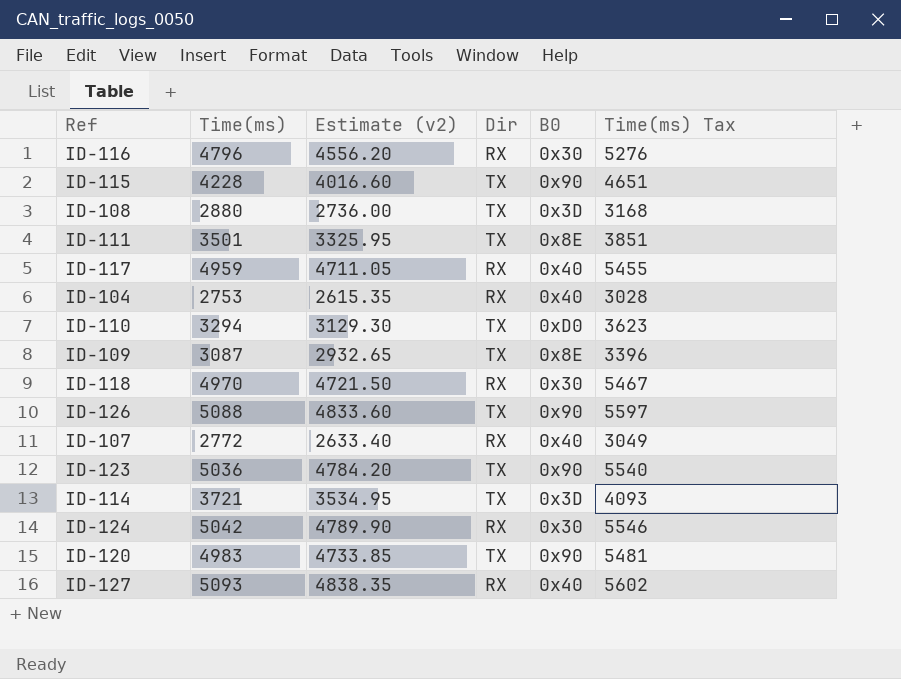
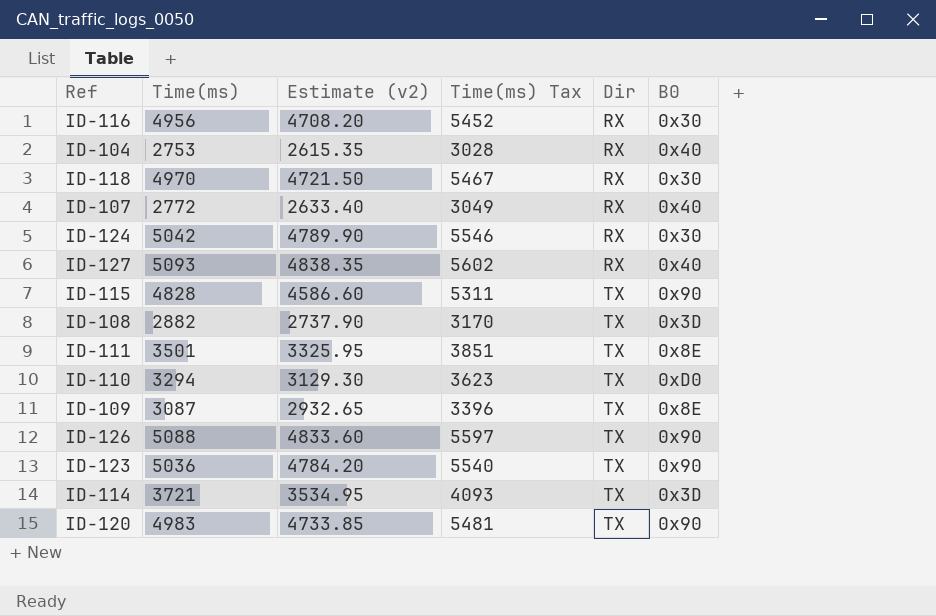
row order: none -> Dir ascending
column Time(ms) Tax | position: 6 -> 4
row ID-117: 4959 | 4711.05 | RX | 0x40 | 5455 -> none
ID-116 | Time(ms): 4796 -> 4956
ID-116 | Estimate (v2): 4556.20 -> 4708.20
ID-116 | Time(ms) Tax: 5276 -> 5452
ID-115 | Time(ms): 4228 -> 4828
ID-115 | Estimate (v2): 4016.60 -> 4586.60
ID-115 | Time(ms) Tax: 4651 -> 5311
ID-108 | Time(ms): 2880 -> 2882
ID-108 | Estimate (v2): 2736.00 -> 2737.90
ID-108 | Time(ms) Tax: 3168 -> 3170

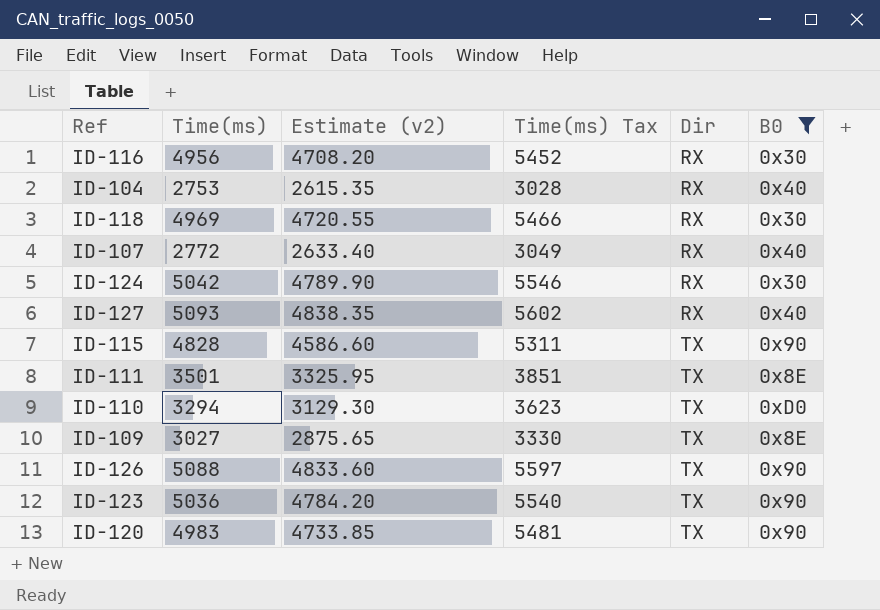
filter: none -> B0 != 0x3D
ID-118 | Time(ms): 4970 -> 4969
ID-118 | Estimate (v2): 4721.50 -> 4720.55
ID-118 | Time(ms) Tax: 5467 -> 5466
ID-109 | Time(ms): 3087 -> 3027
ID-109 | Estimate (v2): 2932.65 -> 2875.65
ID-109 | Time(ms) Tax: 3396 -> 3330

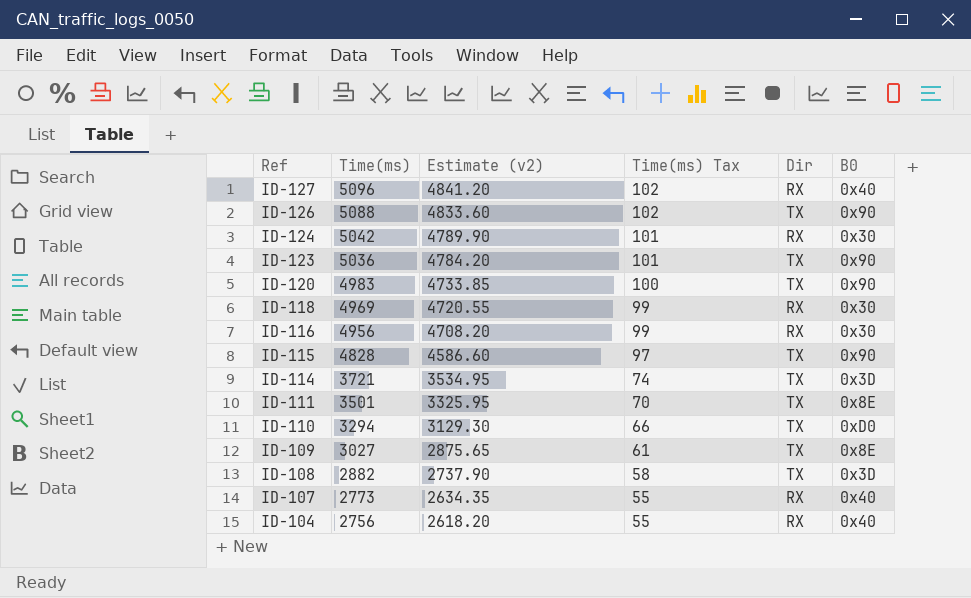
filter: B0 != 0x3D -> none
row order: Dir ascending -> Ref descending
column Time(ms) Tax | formula: [Time(ms)] * 1.1 -> [Time(ms)] * 0.02
ID-127 | Time(ms): 5093 -> 5096
ID-127 | Estimate (v2): 4838.35 -> 4841.20
ID-107 | Time(ms): 2772 -> 2773
ID-107 | Estimate (v2): 2633.40 -> 2634.35
ID-104 | Time(ms): 2753 -> 2756
ID-104 | Estimate (v2): 2615.35 -> 2618.20

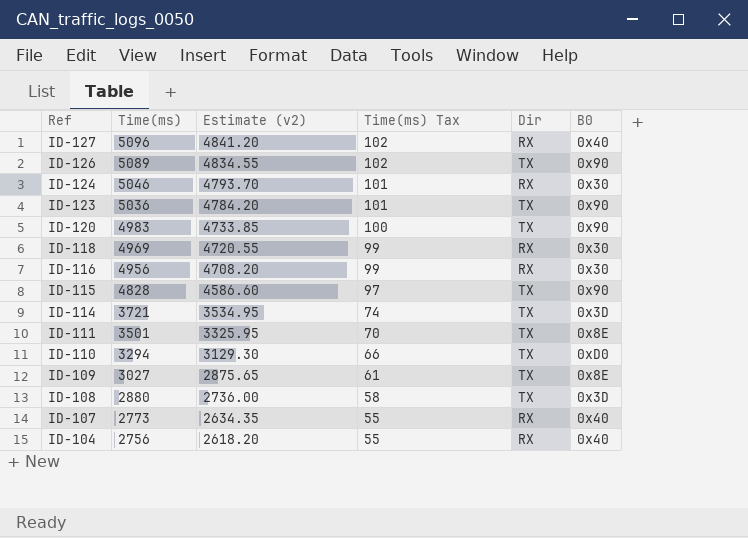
ID-126 | Time(ms): 5088 -> 5089
ID-126 | Estimate (v2): 4833.60 -> 4834.55
ID-124 | Time(ms): 5042 -> 5046
ID-124 | Estimate (v2): 4789.90 -> 4793.70
ID-108 | Time(ms): 2882 -> 2880
ID-108 | Estimate (v2): 2737.90 -> 2736.00

